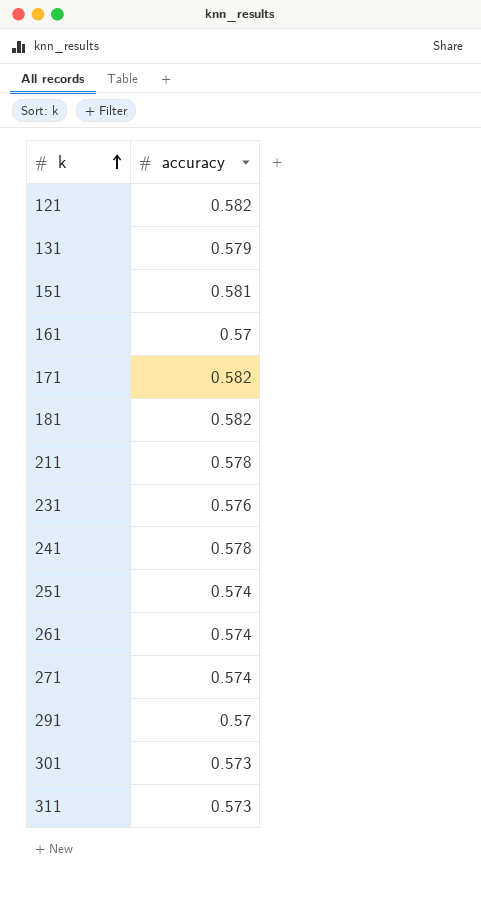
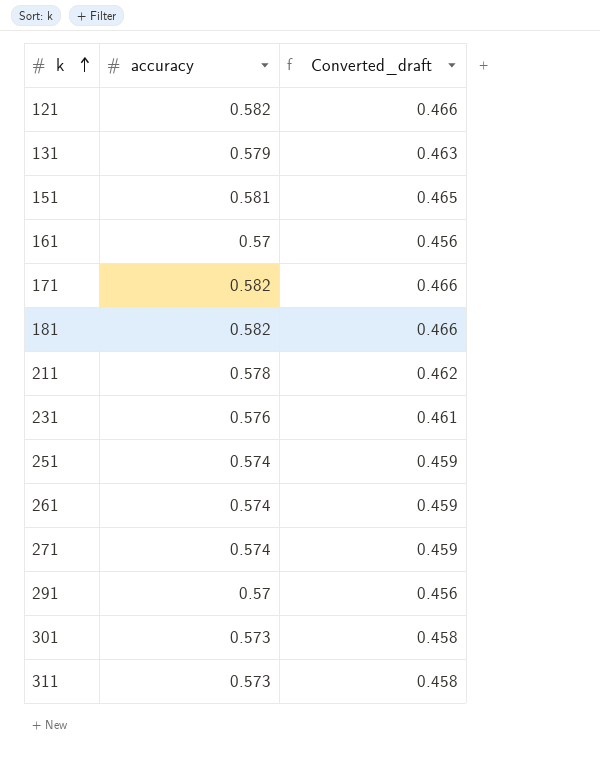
column Converted_draft | formula: none -> [accuracy] * 0.8
row 241: 0.578 -> none

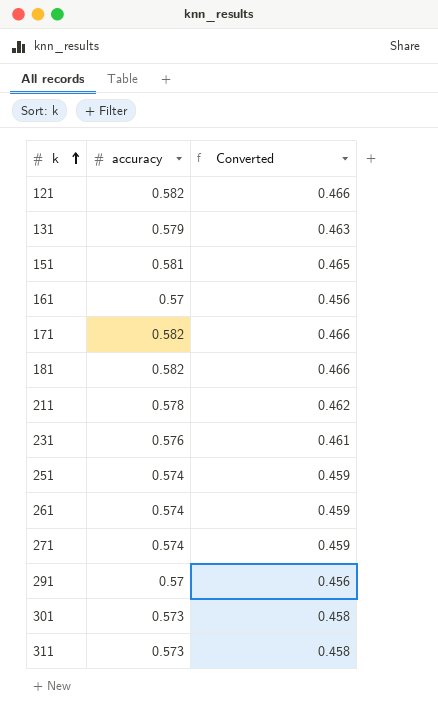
column name: Converted_draft -> Converted

